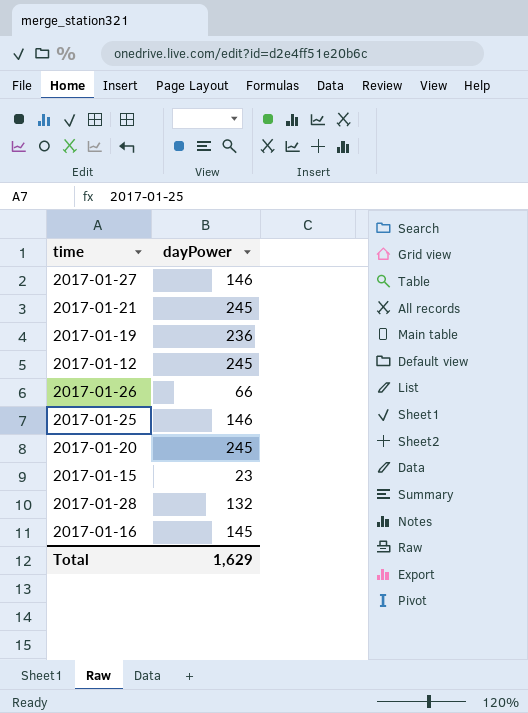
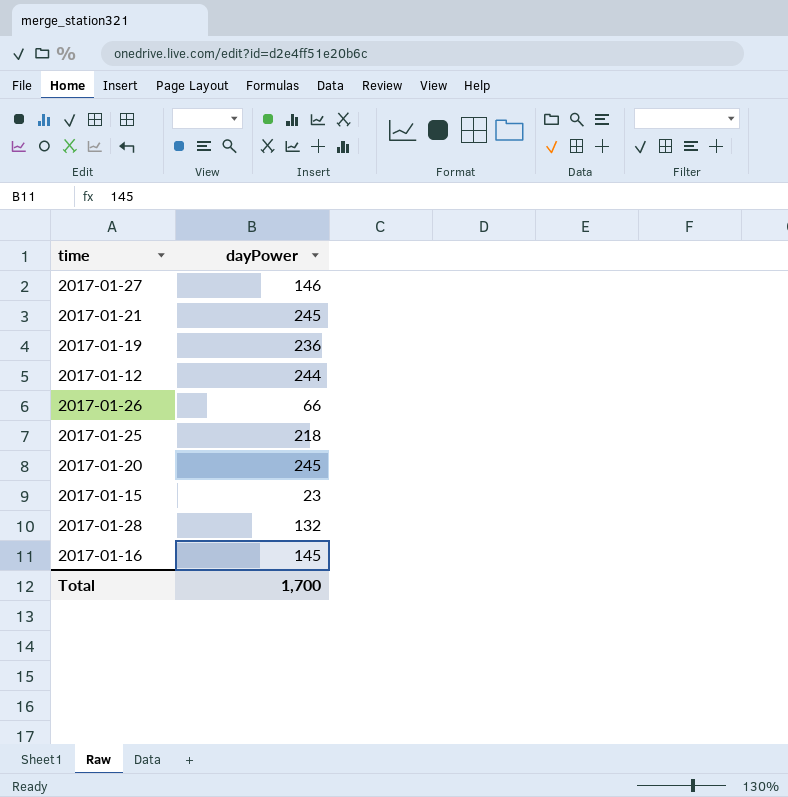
2017-01-12 | dayPower: 245 -> 244
2017-01-25 | dayPower: 146 -> 218
Total | dayPower: 1,629 -> 1,700

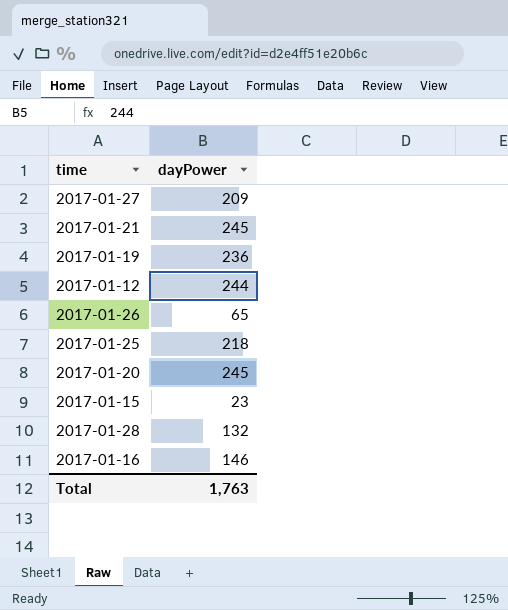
2017-01-27 | dayPower: 146 -> 209
2017-01-26 | dayPower: 66 -> 65
2017-01-16 | dayPower: 145 -> 146
Total | dayPower: 1,700 -> 1,763

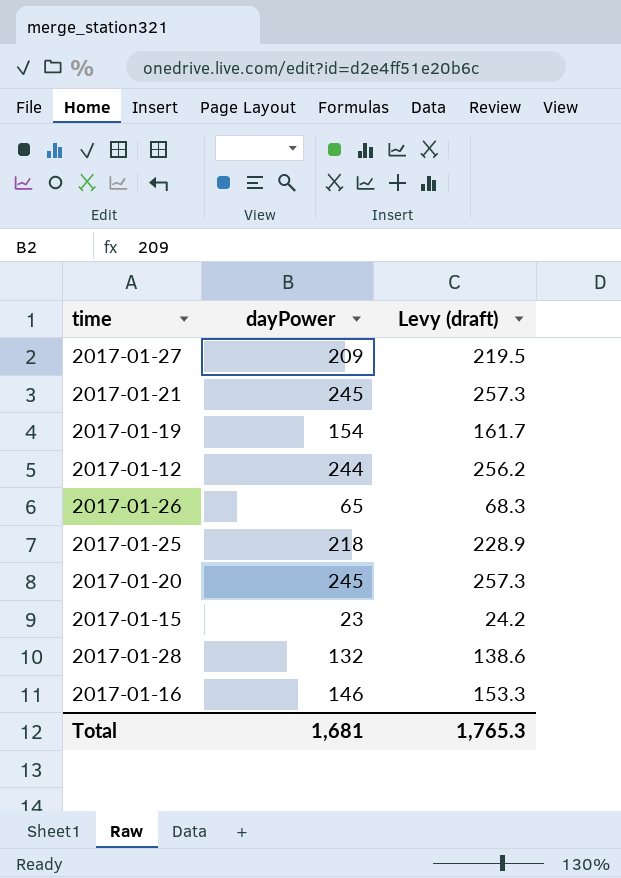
column Levy (draft) | formula: none -> [dayPower] * 1.05
2017-01-19 | dayPower: 236 -> 154
Total | dayPower: 1,763 -> 1,681

